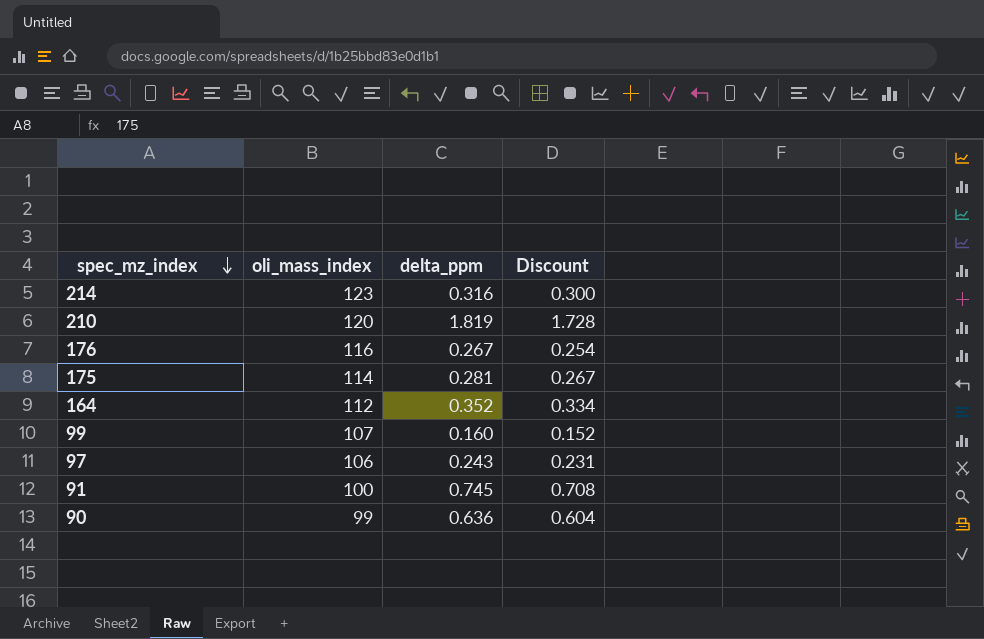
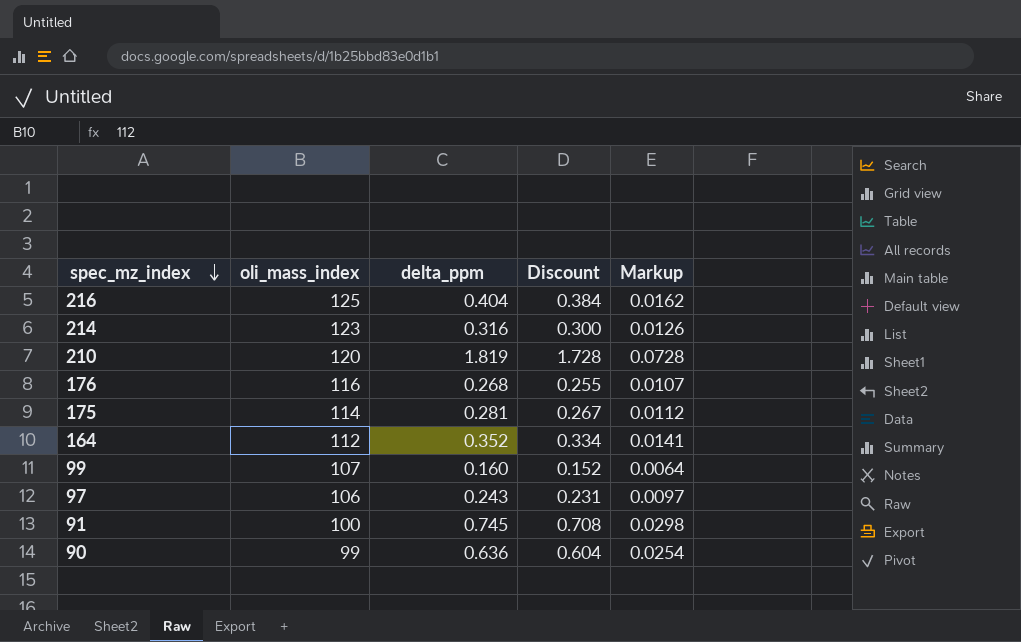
column Markup | formula: none -> [delta_ppm] * 0.04
row 216: none -> 125 | 0.404 | 0.384 | 0.0162
176 | delta_ppm: 0.267 -> 0.268
176 | Discount: 0.254 -> 0.255

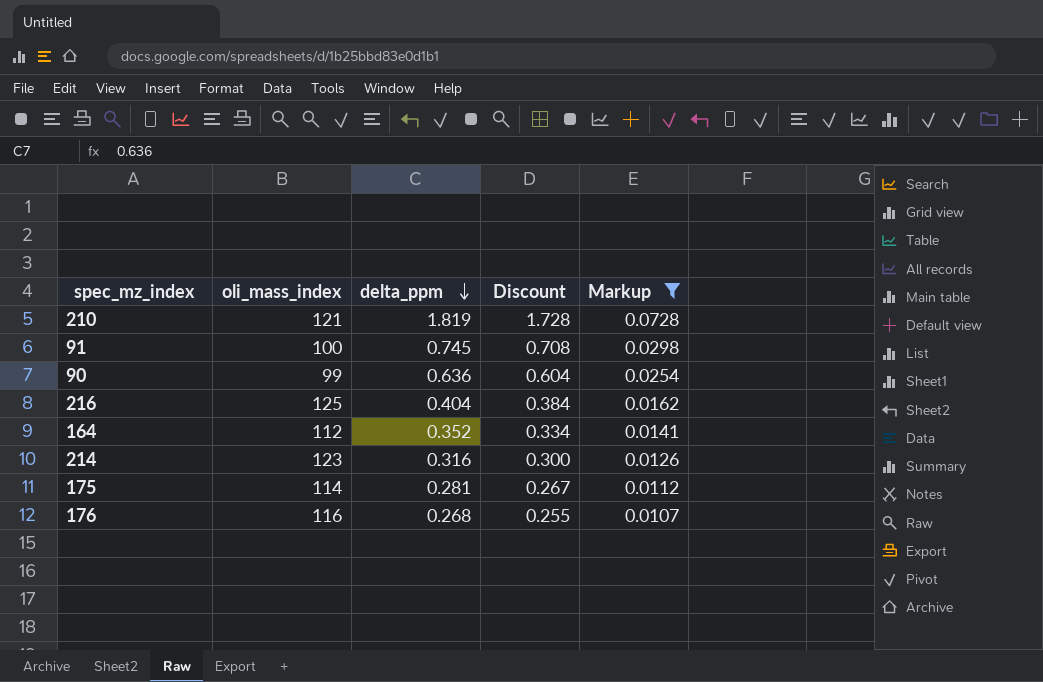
filter: none -> Markup >= 0.0107
row order: spec_mz_index descending -> delta_ppm descending
210 | oli_mass_index: 120 -> 121

